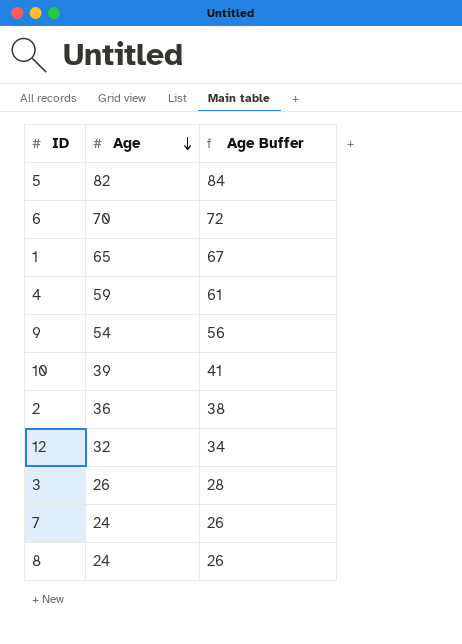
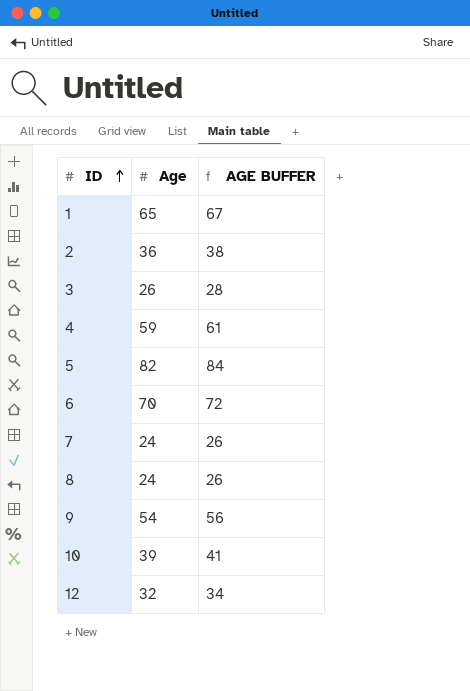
row order: Age descending -> ID ascending
column name: Age Buffer -> AGE BUFFER

